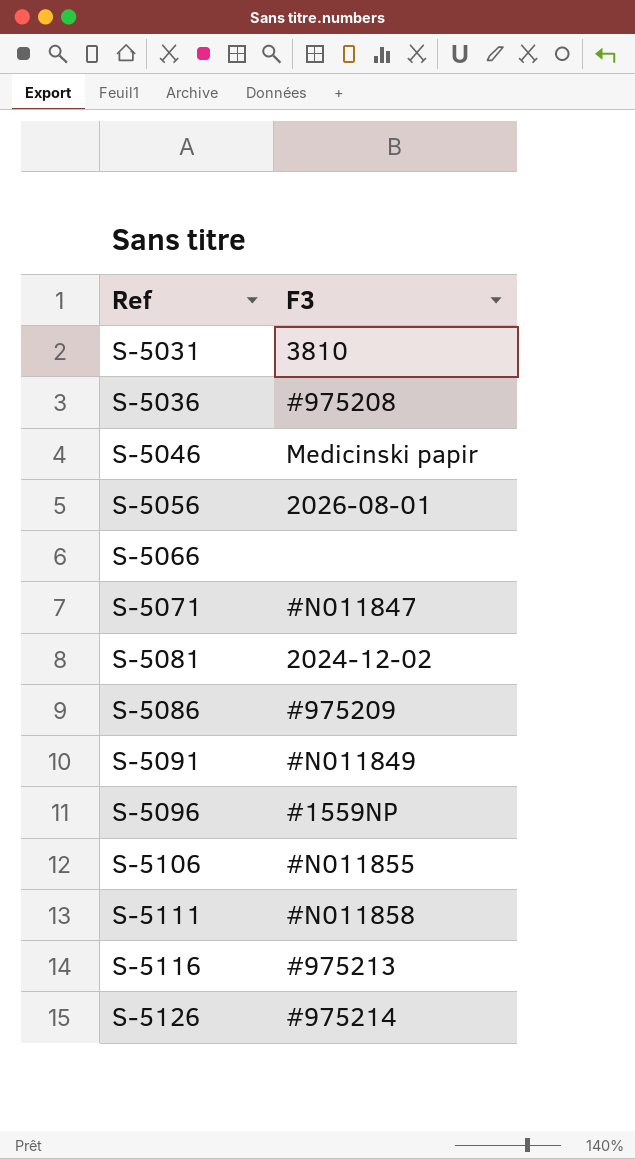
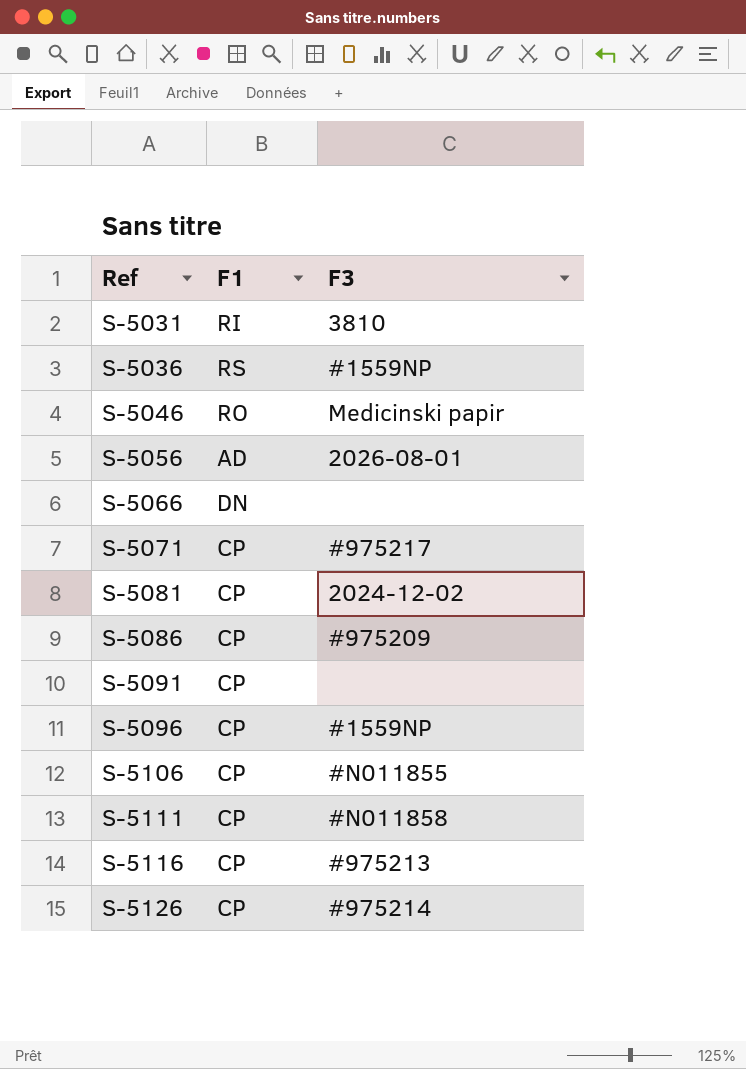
column F1 | position: none -> 2
S-5036 | F3: #975208 -> #1559NP
S-5071 | F3: #N011847 -> #975217
S-5091 | F3: #N011849 -> none

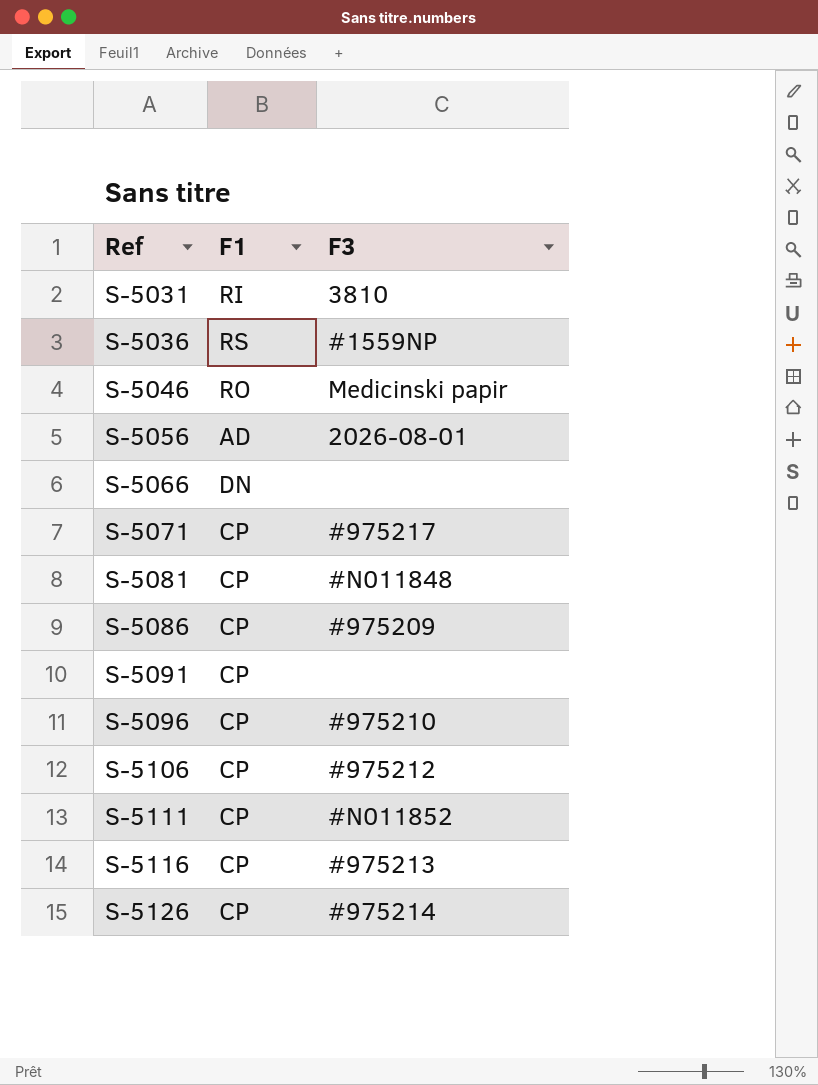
S-5081 | F3: 2024-12-02 -> #N011848
S-5096 | F3: #1559NP -> #975210
S-5106 | F3: #N011855 -> #975212
S-5111 | F3: #N011858 -> #N011852

